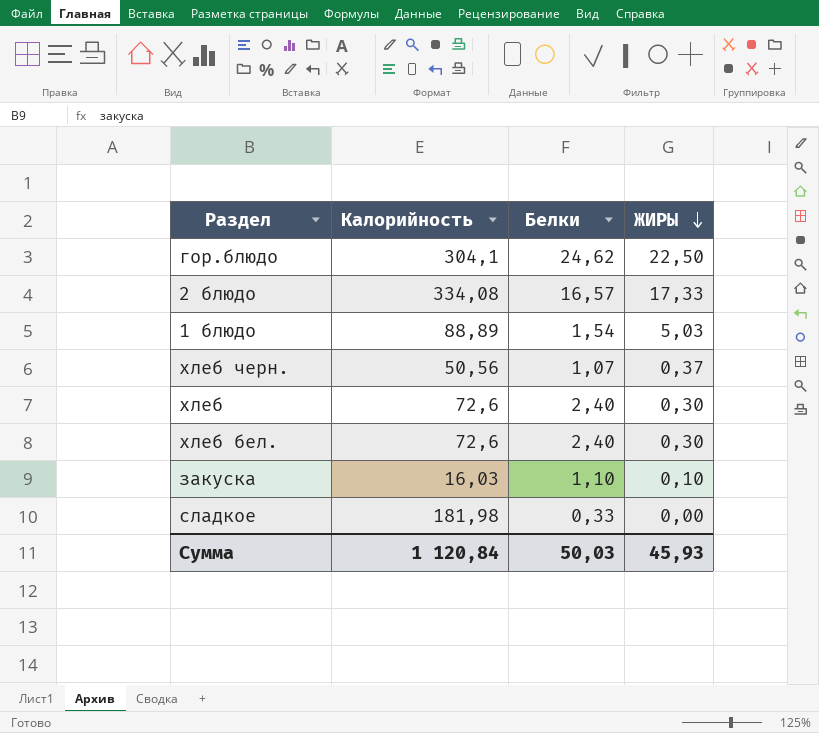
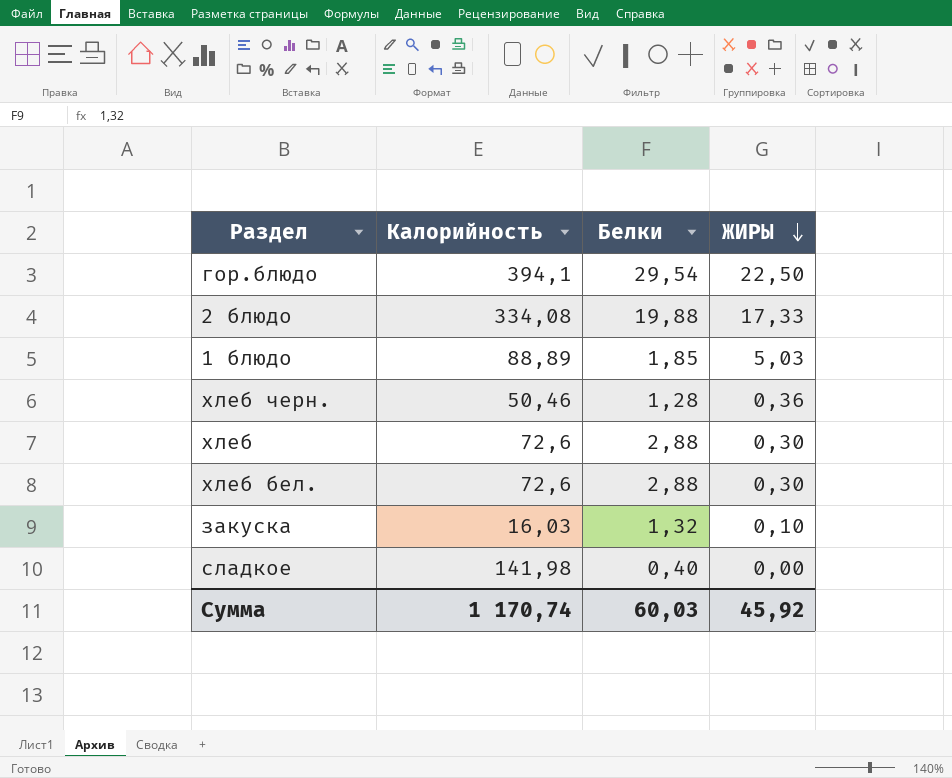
гор.блюдо | Калорийность: 304,1 -> 394,1
гор.блюдо | Белки: 24,62 -> 29,54
2 блюдо | Белки: 16,57 -> 19,88
1 блюдо | Белки: 1,54 -> 1,85
хлеб черн. | Калорийность: 50,56 -> 50,46
хлеб черн. | Белки: 1,07 -> 1,28
хлеб черн. | ЖИРЫ: 0,37 -> 0,36
хлеб | Белки: 2,40 -> 2,88
хлеб бел. | Белки: 2,40 -> 2,88
закуска | Белки: 1,10 -> 1,32
сладкое | Калорийность: 181,98 -> 141,98
сладкое | Белки: 0,33 -> 0,40
Сумма | Калорийность: 1 120,84 -> 1 170,74
Сумма | Белки: 50,03 -> 60,03
Сумма | ЖИРЫ: 45,93 -> 45,92

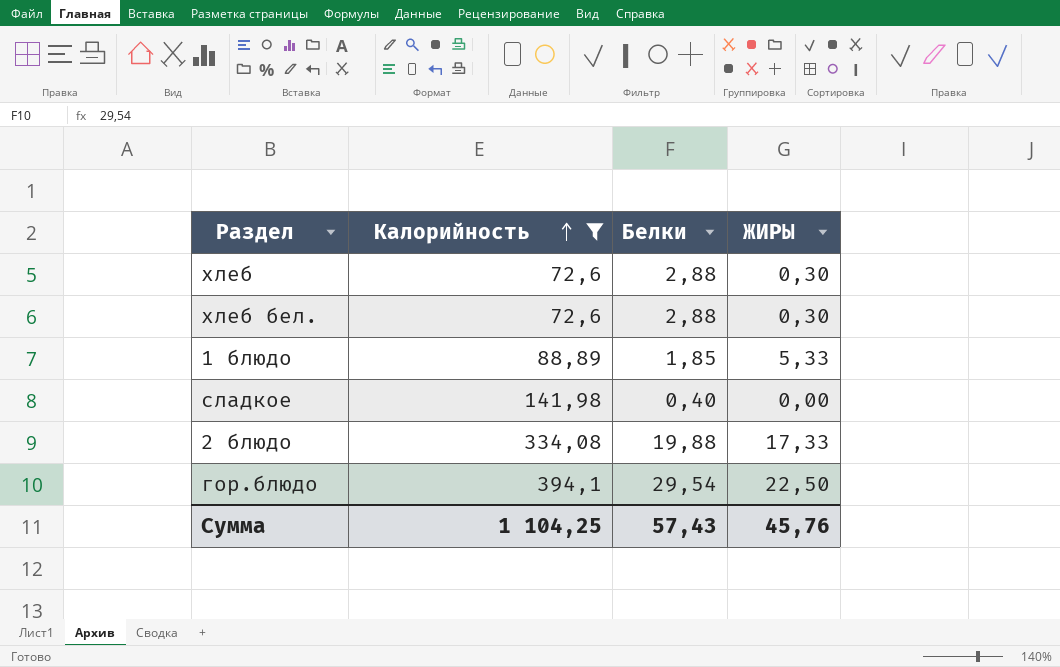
filter: none -> Калорийность >= 72,6
row order: ЖИРЫ descending -> Калорийность ascending
1 блюдо | ЖИРЫ: 5,03 -> 5,33
Сумма | Калорийность: 1 170,74 -> 1 104,25
Сумма | Белки: 60,03 -> 57,43
Сумма | ЖИРЫ: 45,92 -> 45,76

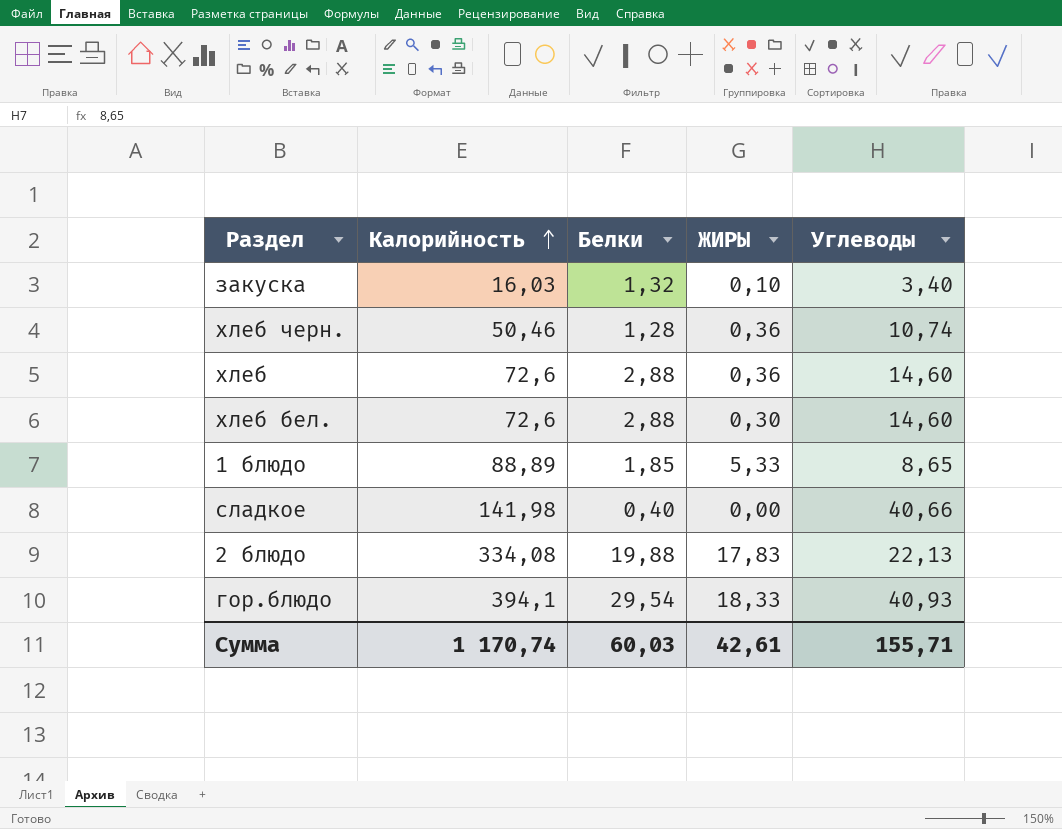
filter: Калорийность >= 72,6 -> none
column Углеводы | position: none -> 5
хлеб | ЖИРЫ: 0,30 -> 0,36
2 блюдо | ЖИРЫ: 17,33 -> 17,83
гор.блюдо | ЖИРЫ: 22,50 -> 18,33
Сумма | Калорийность: 1 104,25 -> 1 170,74
Сумма | Белки: 57,43 -> 60,03
Сумма | ЖИРЫ: 45,76 -> 42,61

